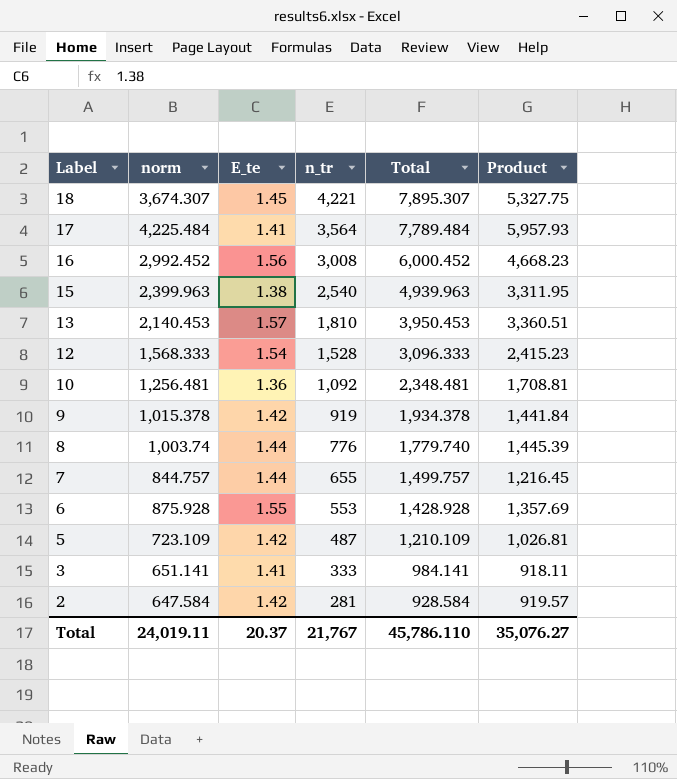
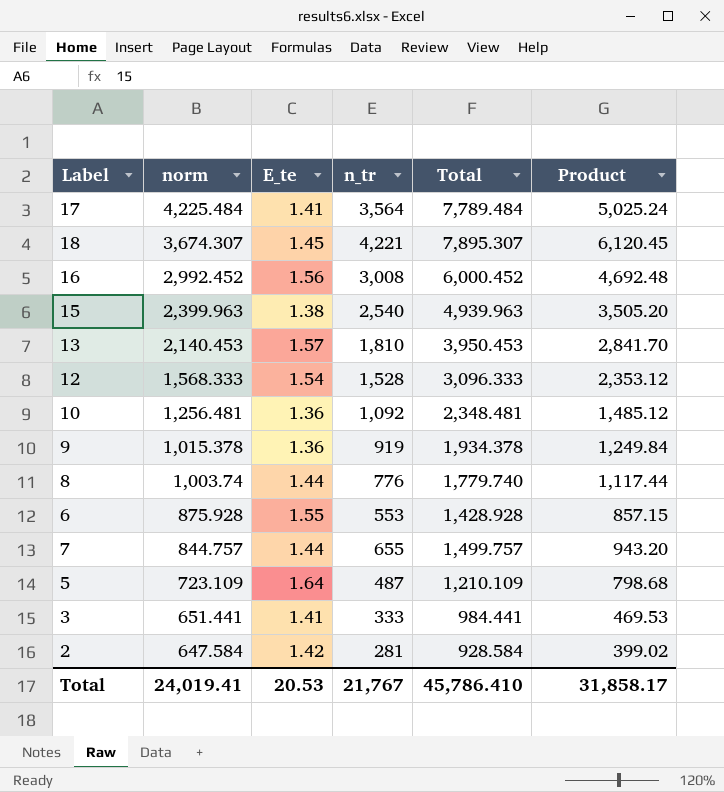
row order: Label descending -> norm descending
column Product | formula: [norm] * [E_te] -> [E_te] * [n_tr]
9 | E_te: 1.42 -> 1.36
5 | E_te: 1.42 -> 1.64
3 | norm: 651.141 -> 651.441
3 | Total: 984.141 -> 984.441
Total | norm: 24,019.11 -> 24,019.41
Total | E_te: 20.37 -> 20.53
Total | Total: 45,786.110 -> 45,786.410
Total | Product: 35,076.27 -> 31,858.17

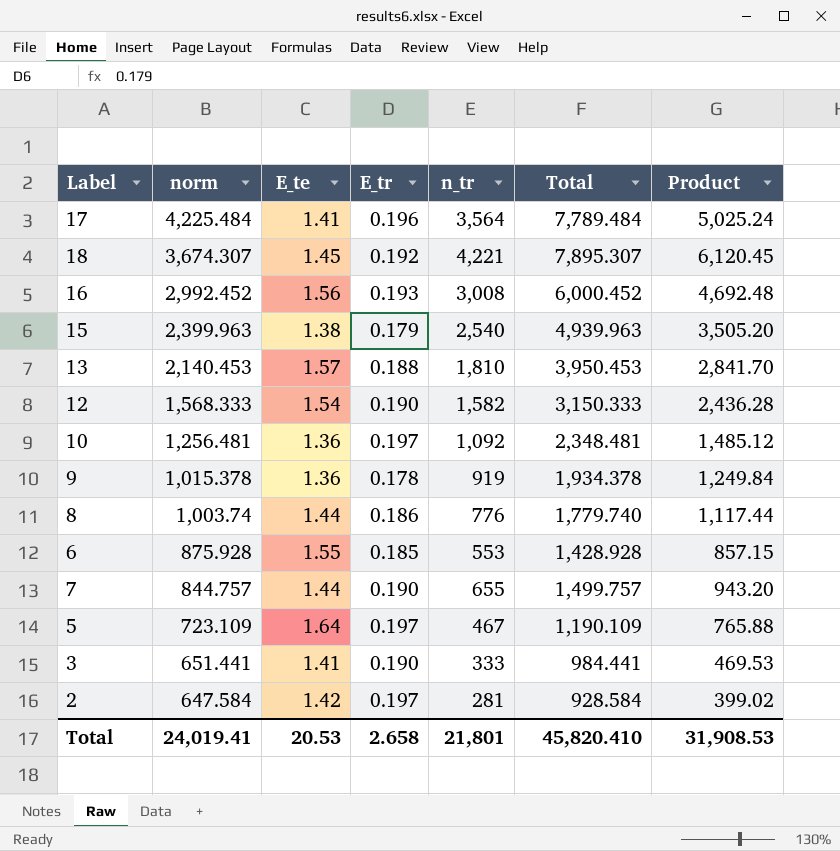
column E_tr | position: none -> 4
12 | n_tr: 1,528 -> 1,582
12 | Total: 3,096.333 -> 3,150.333
12 | Product: 2,353.12 -> 2,436.28
5 | n_tr: 487 -> 467
5 | Total: 1,210.109 -> 1,190.109
5 | Product: 798.68 -> 765.88
Total | n_tr: 21,767 -> 21,801
Total | Total: 45,786.410 -> 45,820.410
Total | Product: 31,858.17 -> 31,908.53

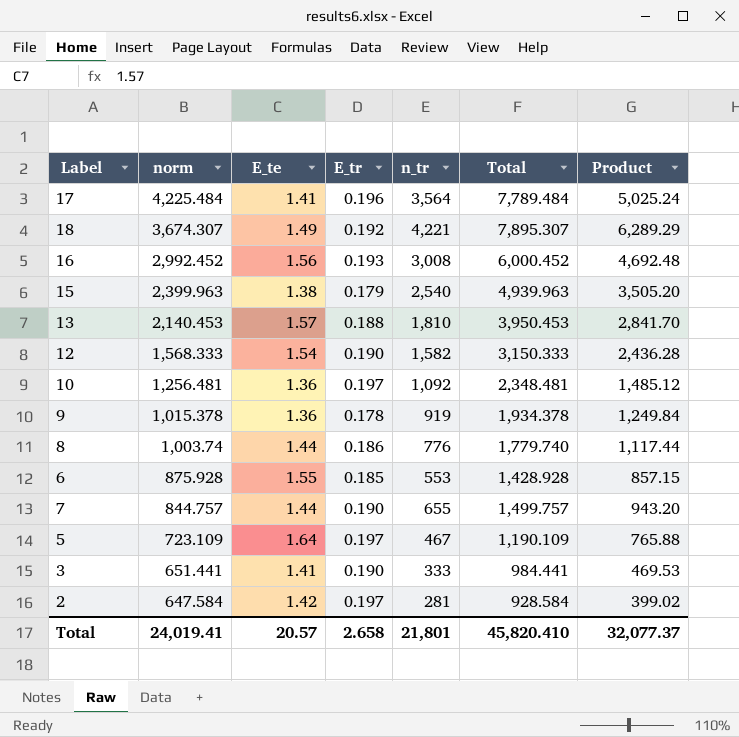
18 | E_te: 1.45 -> 1.49
18 | Product: 6,120.45 -> 6,289.29
Total | E_te: 20.53 -> 20.57
Total | Product: 31,908.53 -> 32,077.37

